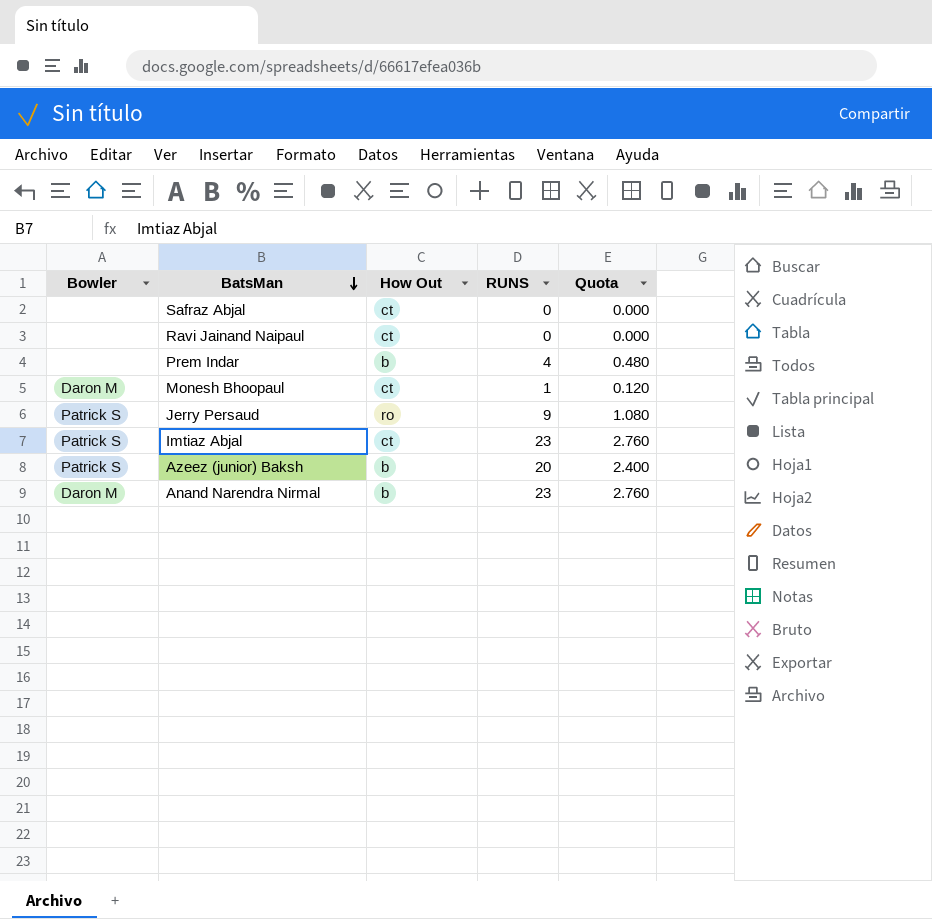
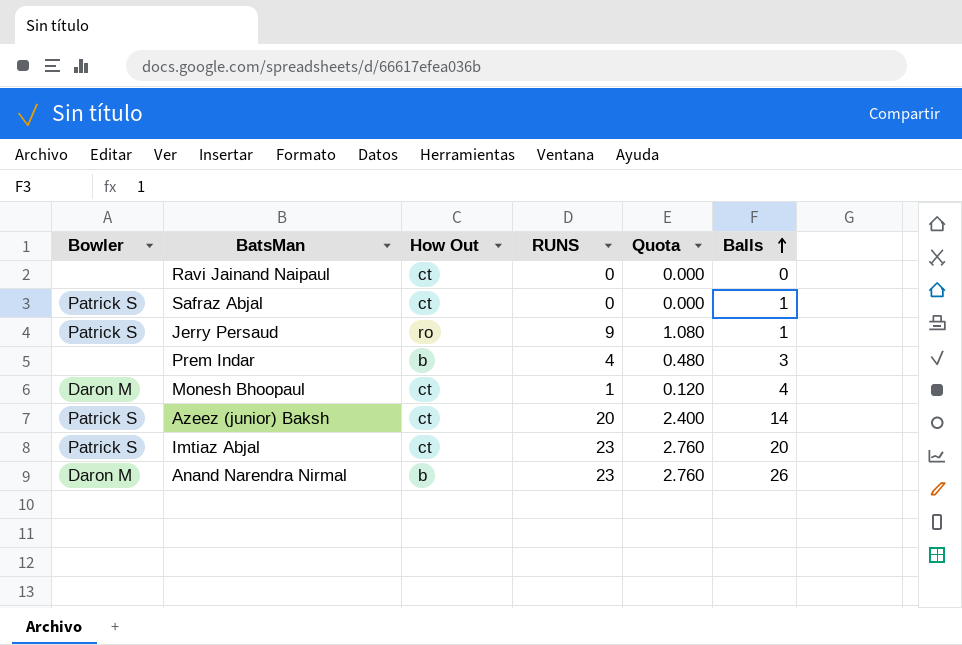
row order: BatsMan descending -> Balls ascending
column Balls | position: none -> 6
Safraz Abjal | Bowler: none -> Patrick S
Azeez (junior) Baksh | How Out: b -> ct

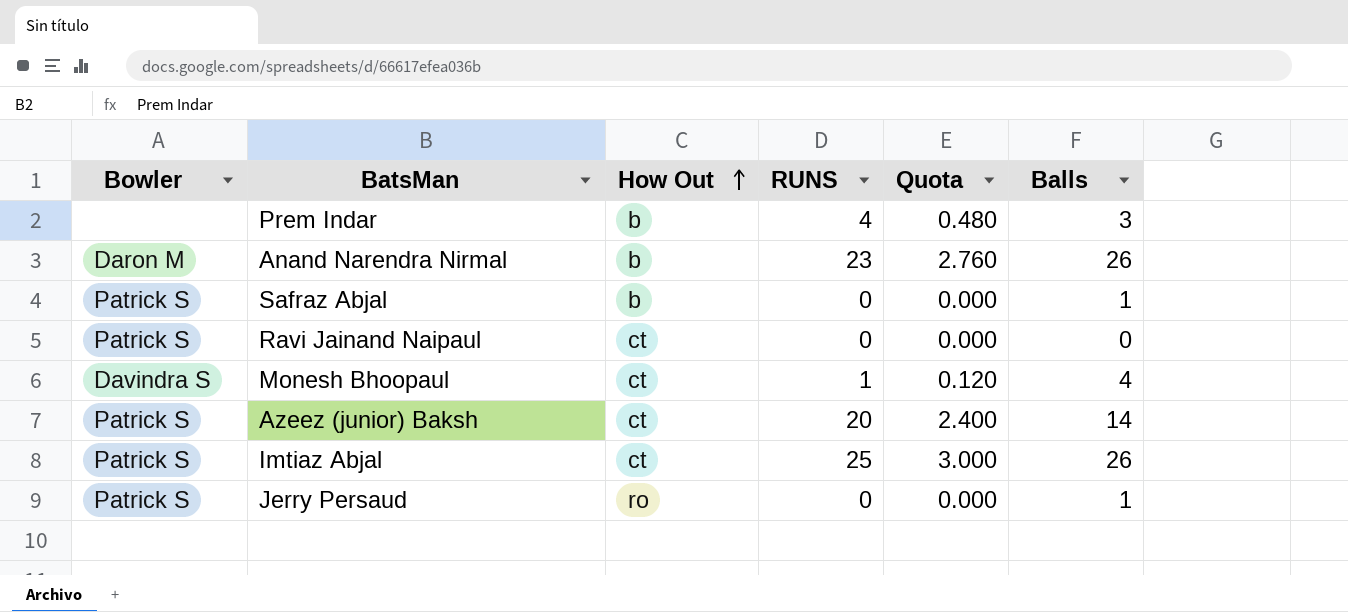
row order: Balls ascending -> How Out ascending
Safraz Abjal | How Out: ct -> b
Ravi Jainand Naipaul | Bowler: none -> Patrick S
Monesh Bhoopaul | Bowler: Daron M -> Davindra S
Imtiaz Abjal | RUNS: 23 -> 25
Imtiaz Abjal | Quota: 2.760 -> 3.000
Imtiaz Abjal | Balls: 20 -> 26
Jerry Persaud | RUNS: 9 -> 0
Jerry Persaud | Quota: 1.080 -> 0.000

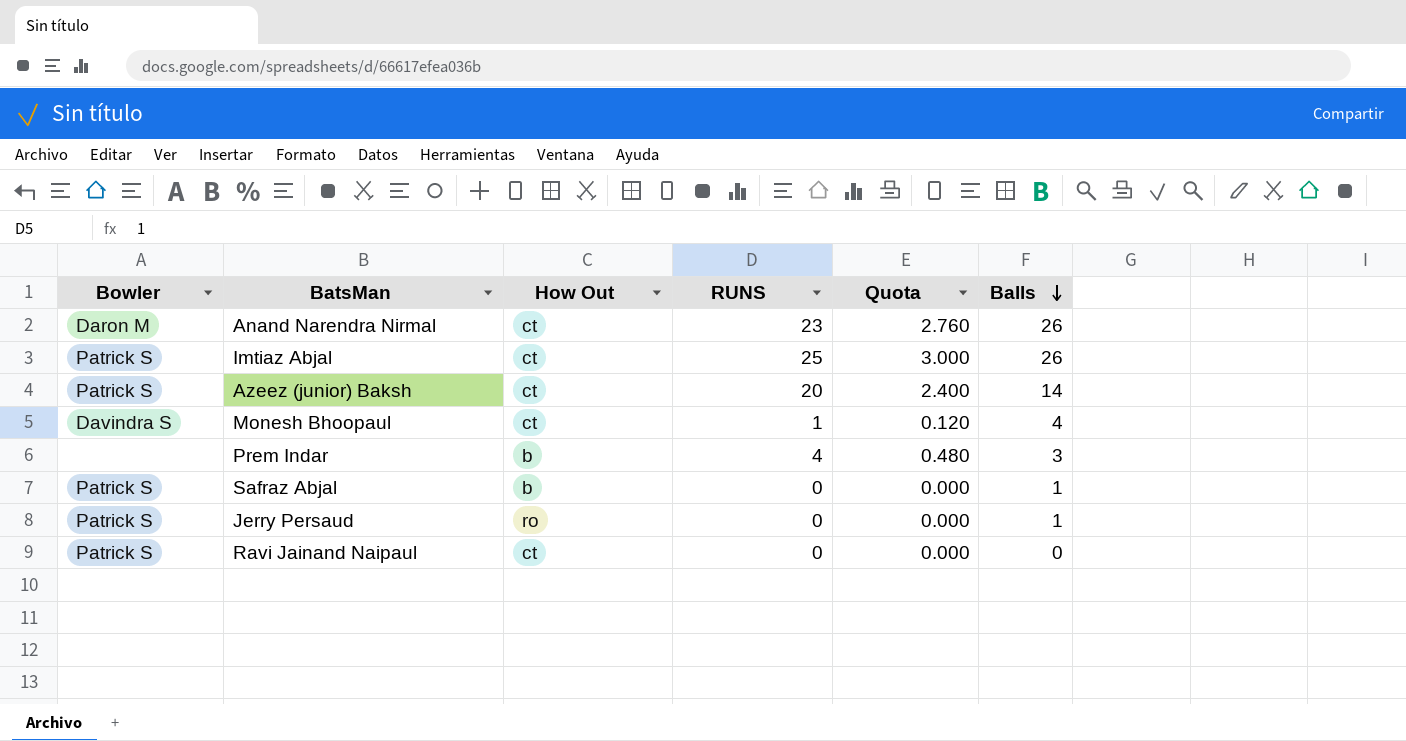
row order: How Out ascending -> Balls descending
Anand Narendra Nirmal | How Out: b -> ct

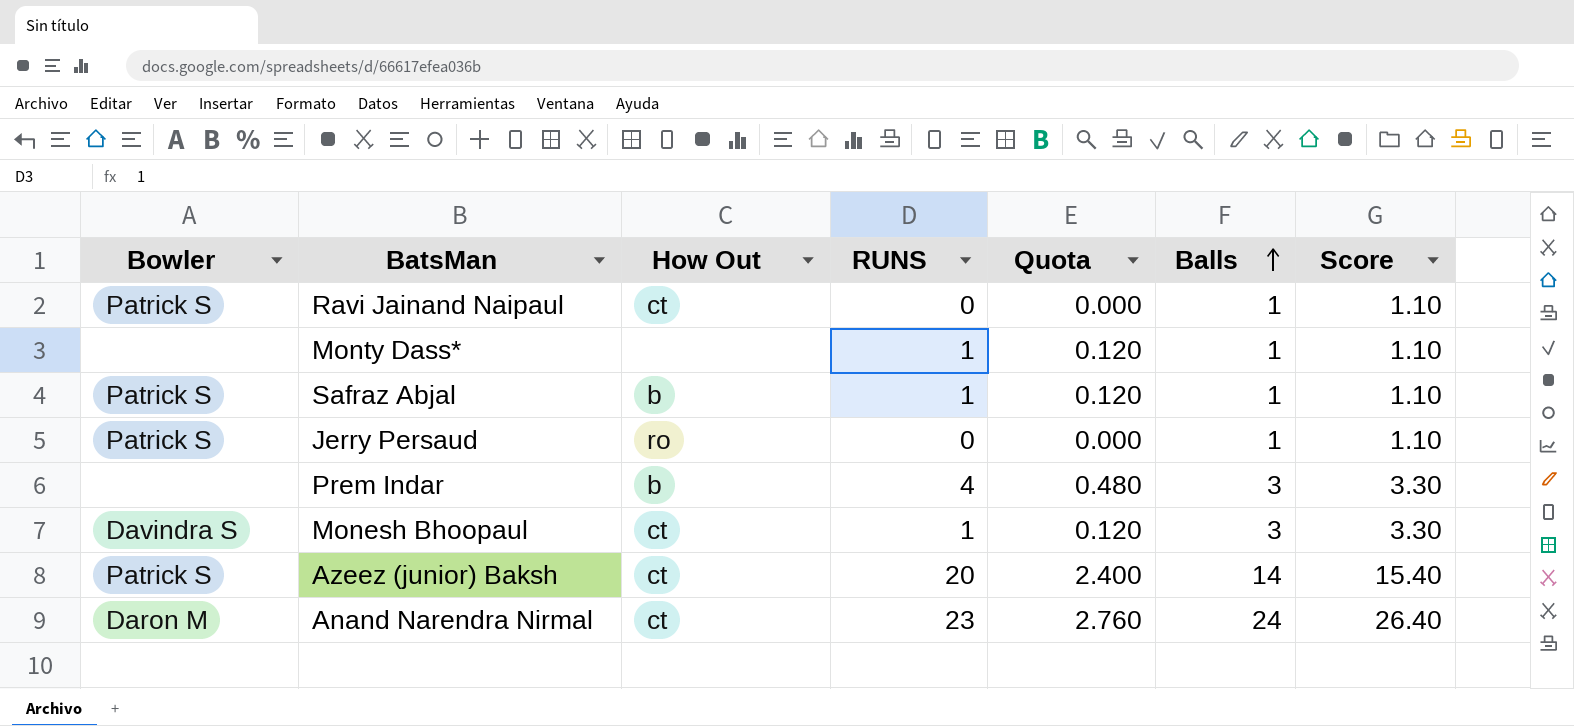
row order: Balls descending -> Balls ascending
column Score | formula: none -> [Balls] * 1.1
row Imtiaz Abjal: Patrick S | ct | 25 | 3.000 | 26 -> none
Ravi Jainand Naipaul | Balls: 0 -> 1
row Monty Dass*: none -> none | none | 1 | 0.120 | 1 | 1.10
Safraz Abjal | RUNS: 0 -> 1
Safraz Abjal | Quota: 0.000 -> 0.120
Monesh Bhoopaul | Balls: 4 -> 3
Anand Narendra Nirmal | Balls: 26 -> 24

